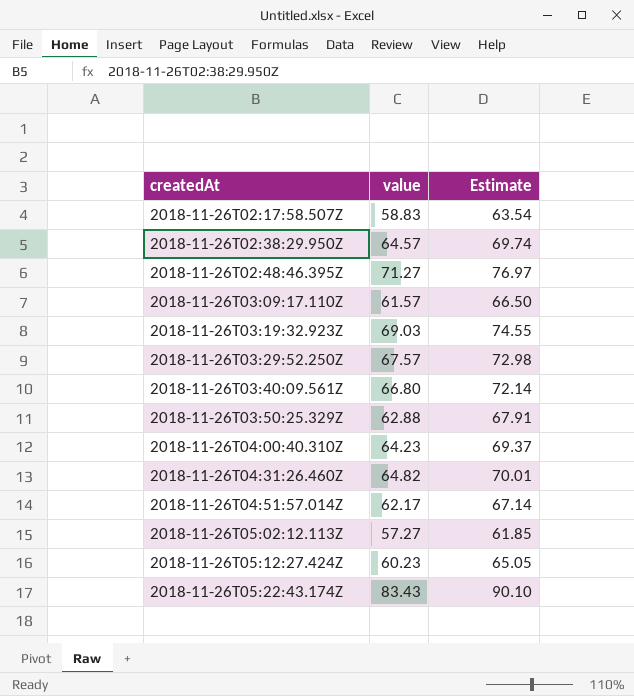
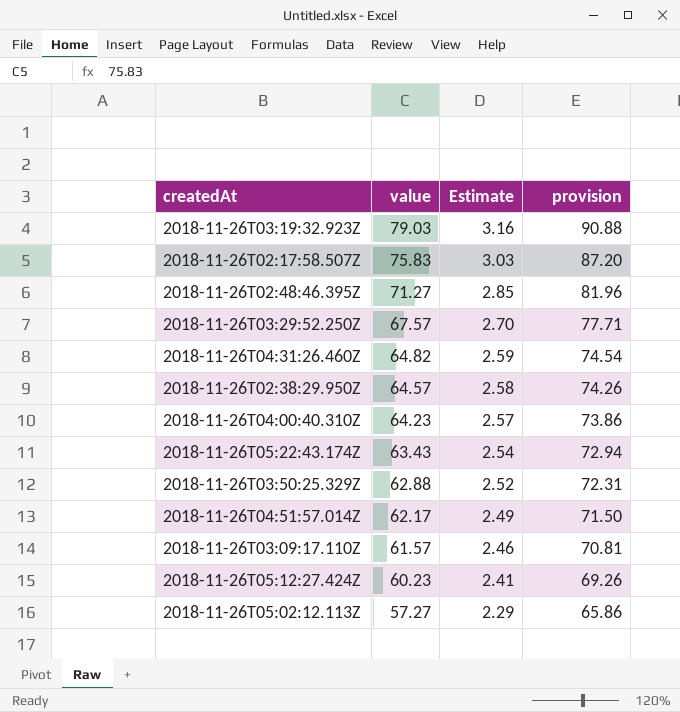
row order: createdAt ascending -> value descending
column Estimate | formula: [value] * 1.08 -> [value] * 0.04
column provision | formula: none -> [value] * 1.15
row 2018-11-26T03:40:09.561Z: 66.80 | 72.14 -> none
2018-11-26T03:19:32.923Z | value: 69.03 -> 79.03
2018-11-26T02:17:58.507Z | value: 58.83 -> 75.83
2018-11-26T05:22:43.174Z | value: 83.43 -> 63.43

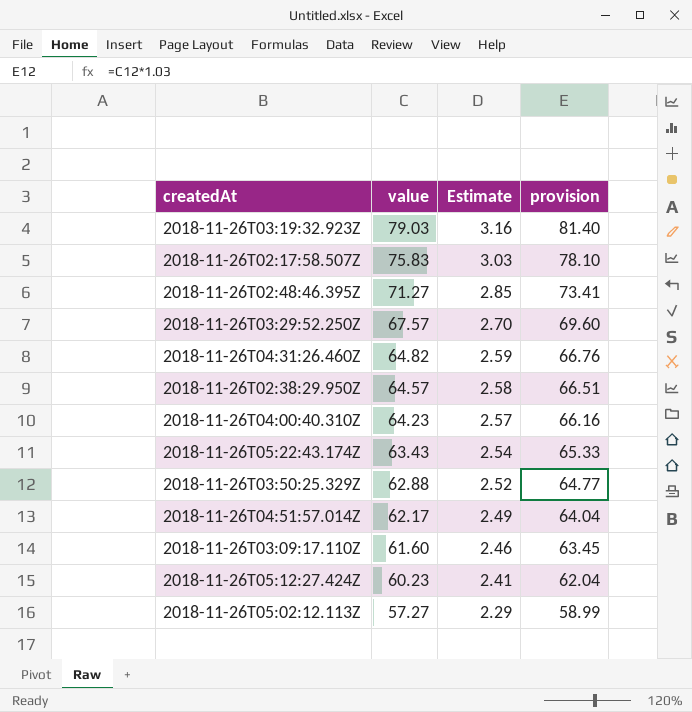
column provision | formula: [value] * 1.15 -> [value] * 1.03
2018-11-26T03:09:17.110Z | value: 61.57 -> 61.60

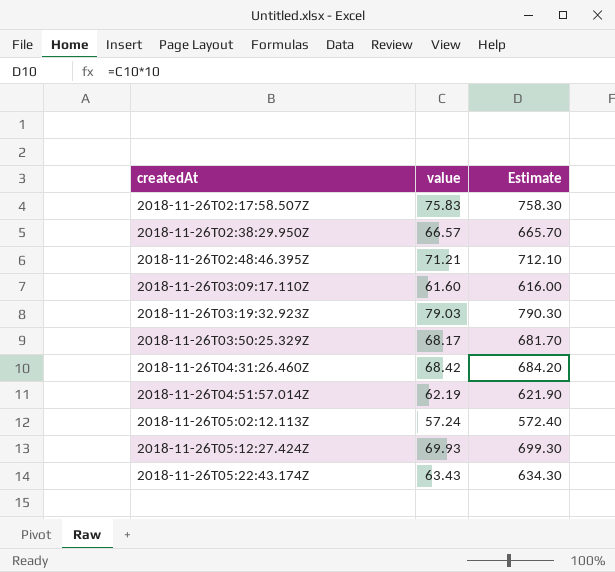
row order: value descending -> createdAt ascending
column provision | formula: [value] * 1.03 -> none
column Estimate | formula: [value] * 0.04 -> [value] * 10
row 2018-11-26T03:29:52.250Z: 67.57 | 2.70 | 69.60 -> none
row 2018-11-26T04:00:40.310Z: 64.23 | 2.57 | 66.16 -> none
2018-11-26T02:38:29.950Z | value: 64.57 -> 66.57
2018-11-26T02:48:46.395Z | value: 71.27 -> 71.21
2018-11-26T03:50:25.329Z | value: 62.88 -> 68.17
2018-11-26T04:31:26.460Z | value: 64.82 -> 68.42
2018-11-26T04:51:57.014Z | value: 62.17 -> 62.19
2018-11-26T05:02:12.113Z | value: 57.27 -> 57.24
2018-11-26T05:12:27.424Z | value: 60.23 -> 69.93

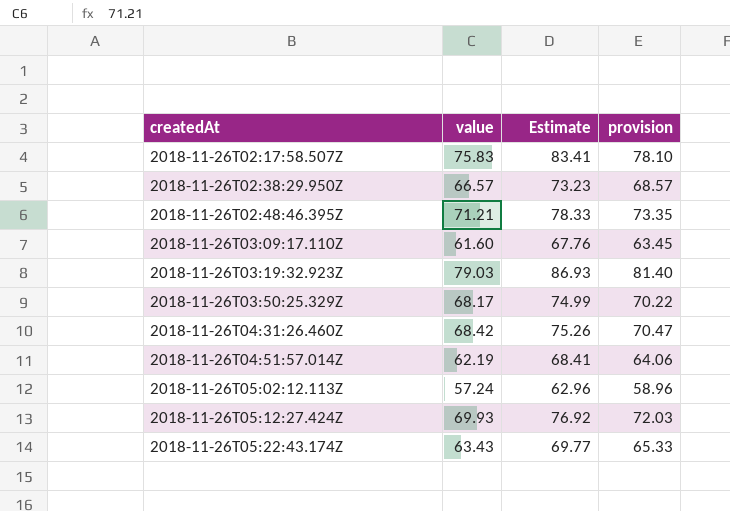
column Estimate | formula: [value] * 10 -> [value] * 1.1
column provision | formula: none -> [value] * 1.03

